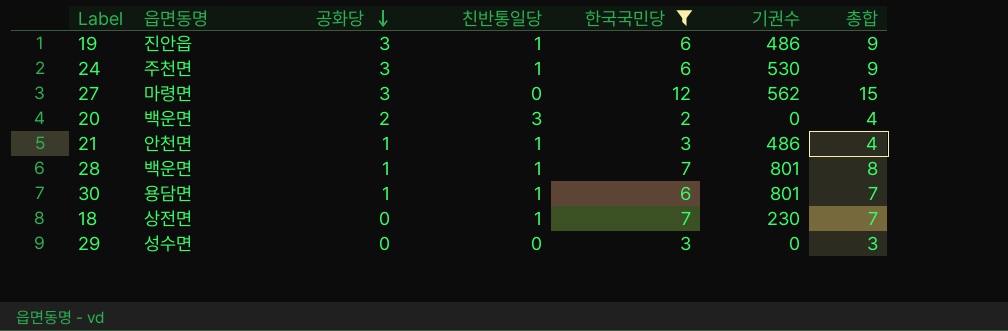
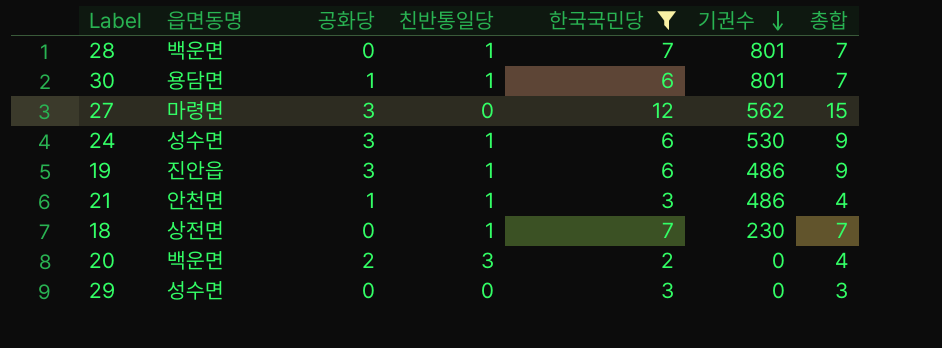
row order: 공화당 descending -> 기권수 descending
28 | 공화당: 1 -> 0
28 | 총합: 8 -> 7
24 | 읍면동명: 주천면 -> 성수면

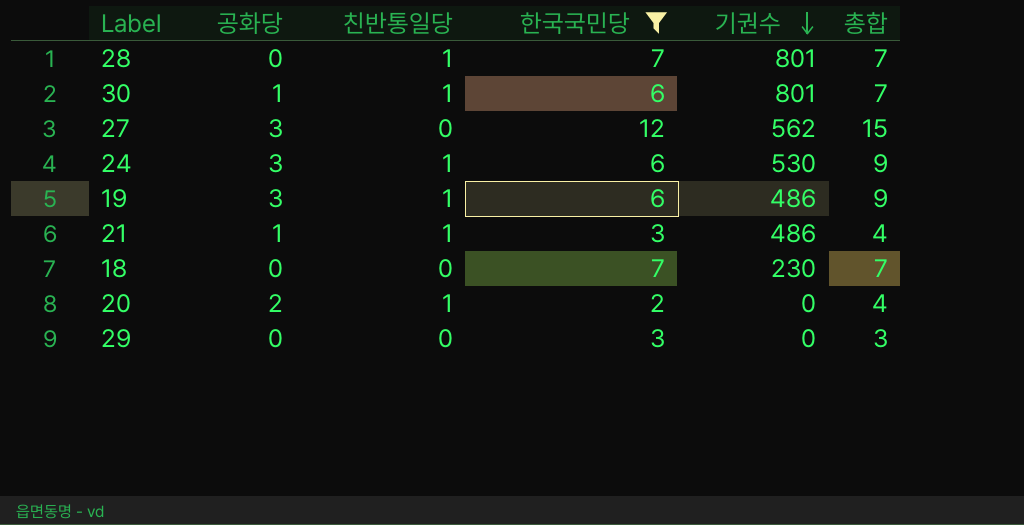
column 읍면동명 | position: 2 -> none
18 | 친반통일당: 1 -> 0
20 | 친반통일당: 3 -> 1

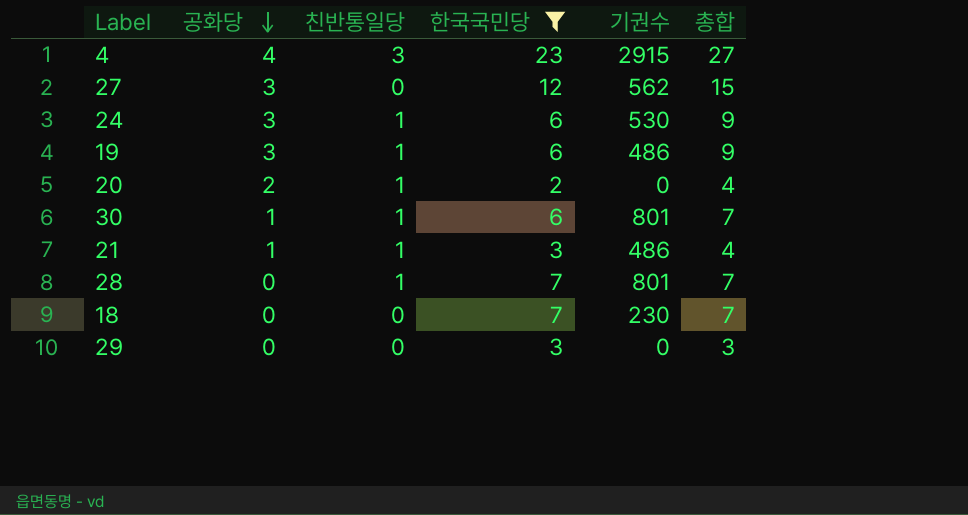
row order: 기권수 descending -> 공화당 descending
row 4: none -> 4 | 3 | 23 | 2915 | 27

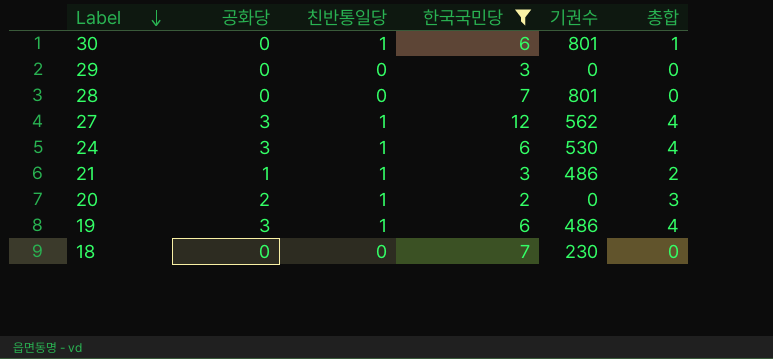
row order: 공화당 descending -> Label descending
column 총합 | formula: [공화당] + [한국국민당] -> [공화당] + [친반통일당]
row 4: 4 | 3 | 23 | 2915 | 27 -> none
30 | 공화당: 1 -> 0
28 | 친반통일당: 1 -> 0
27 | 친반통일당: 0 -> 1

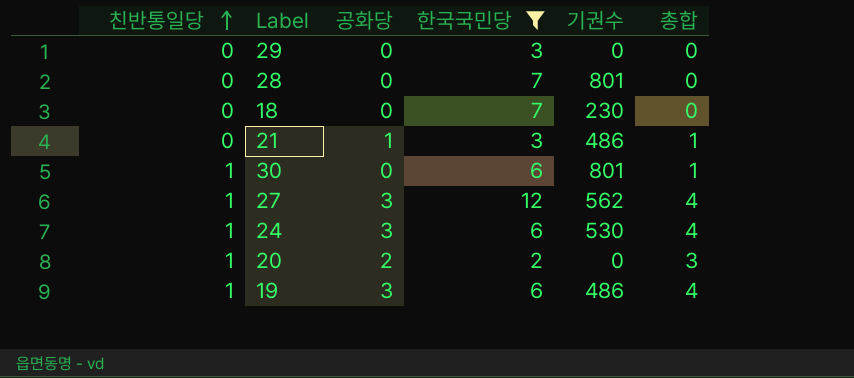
row order: Label descending -> 친반통일당 ascending
column 친반통일당 | position: 3 -> 1
21 | 친반통일당: 1 -> 0
21 | 총합: 2 -> 1

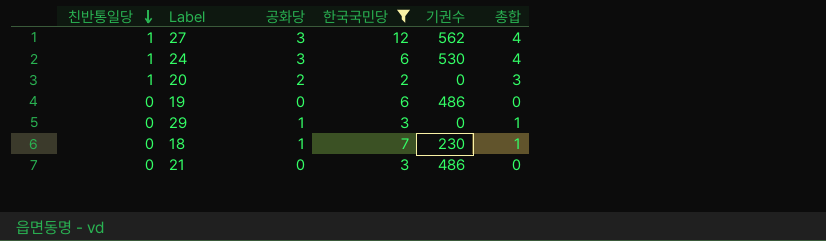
row order: 친반통일당 ascending -> 친반통일당 descending
row 28: 0 | 0 | 7 | 801 | 0 -> none
row 30: 1 | 0 | 6 | 801 | 1 -> none
19 | 친반통일당: 1 -> 0
19 | 공화당: 3 -> 0
19 | 총합: 4 -> 0
29 | 공화당: 0 -> 1
29 | 총합: 0 -> 1
18 | 공화당: 0 -> 1
18 | 총합: 0 -> 1
21 | 공화당: 1 -> 0
21 | 총합: 1 -> 0

